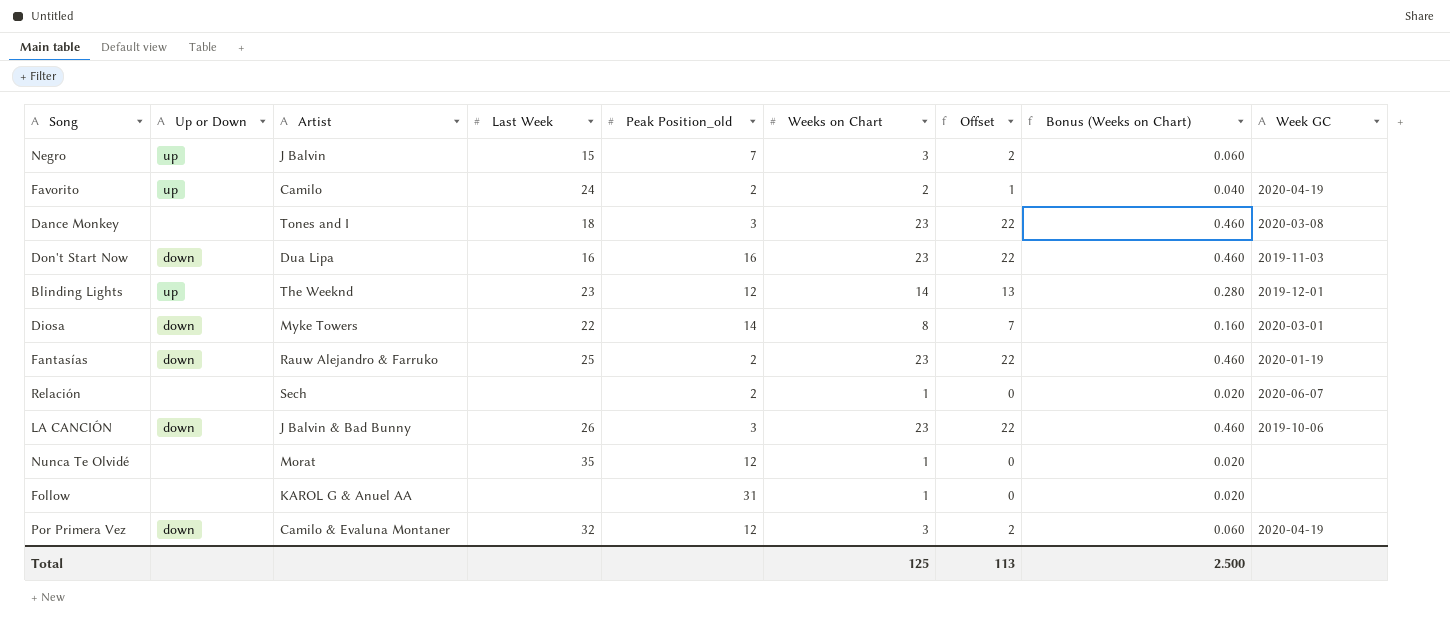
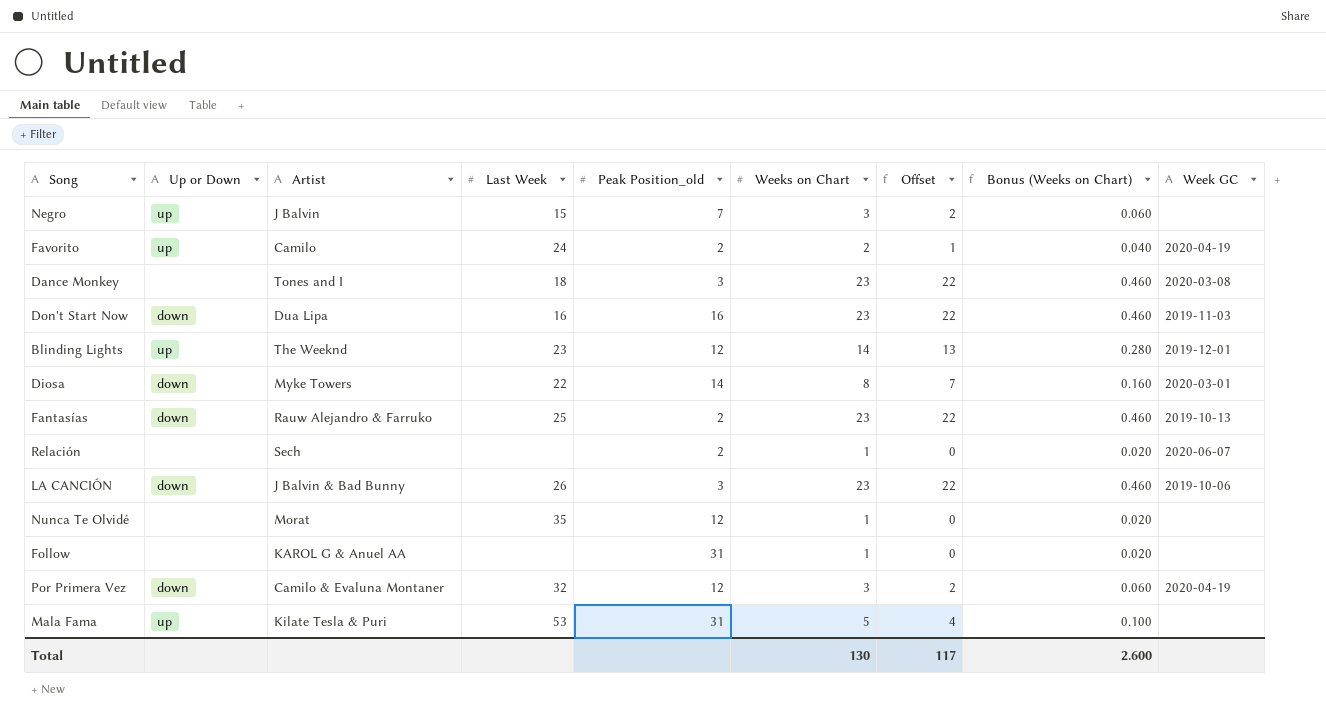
Fantasías | Week GC: 2020-01-19 -> 2019-10-13
row Mala Fama: none -> up | Kilate Tesla & Puri | 53 | 31 | 5 | 4 | 0.100 | none
Total | Weeks on Chart: 125 -> 130
Total | Offset: 113 -> 117
Total | Bonus (Weeks on Chart): 2.500 -> 2.600

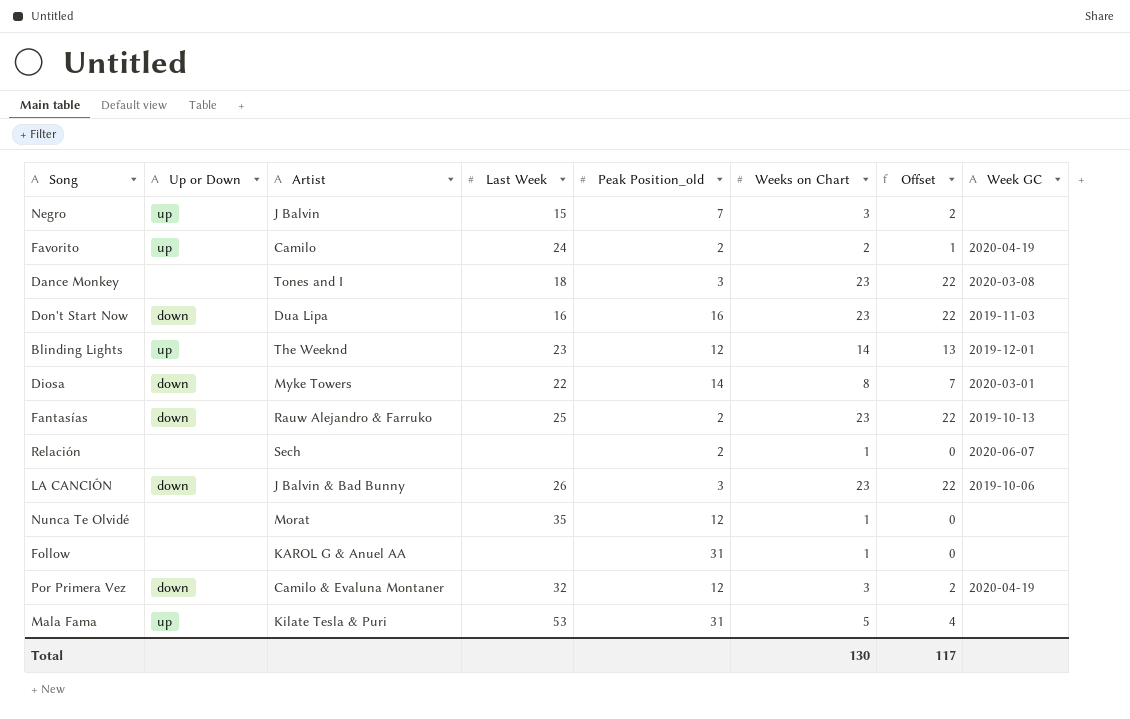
column Bonus (Weeks on Chart) | formula: [Weeks on Chart] * 0.02 -> none

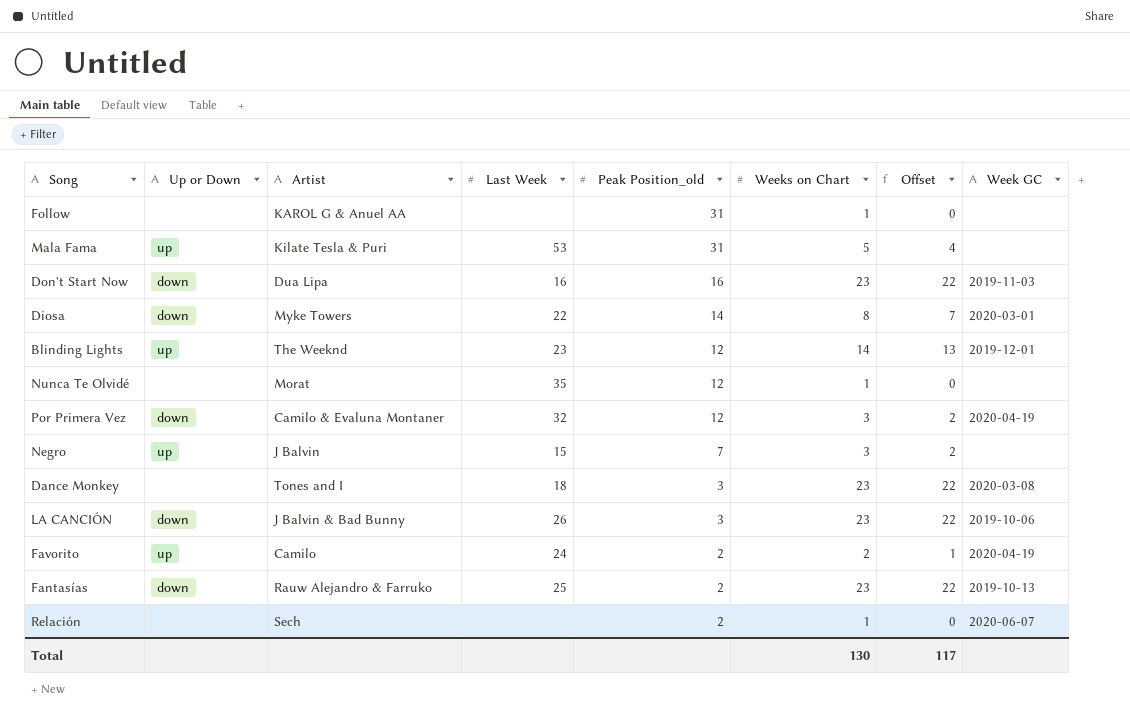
row order: none -> Peak Position_old descending

